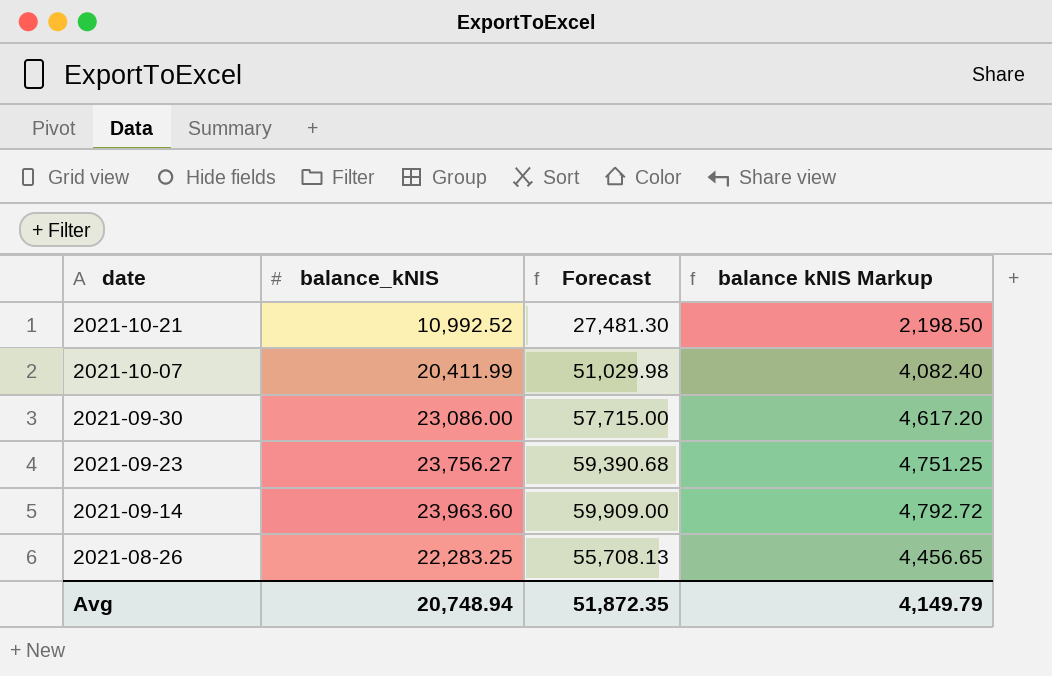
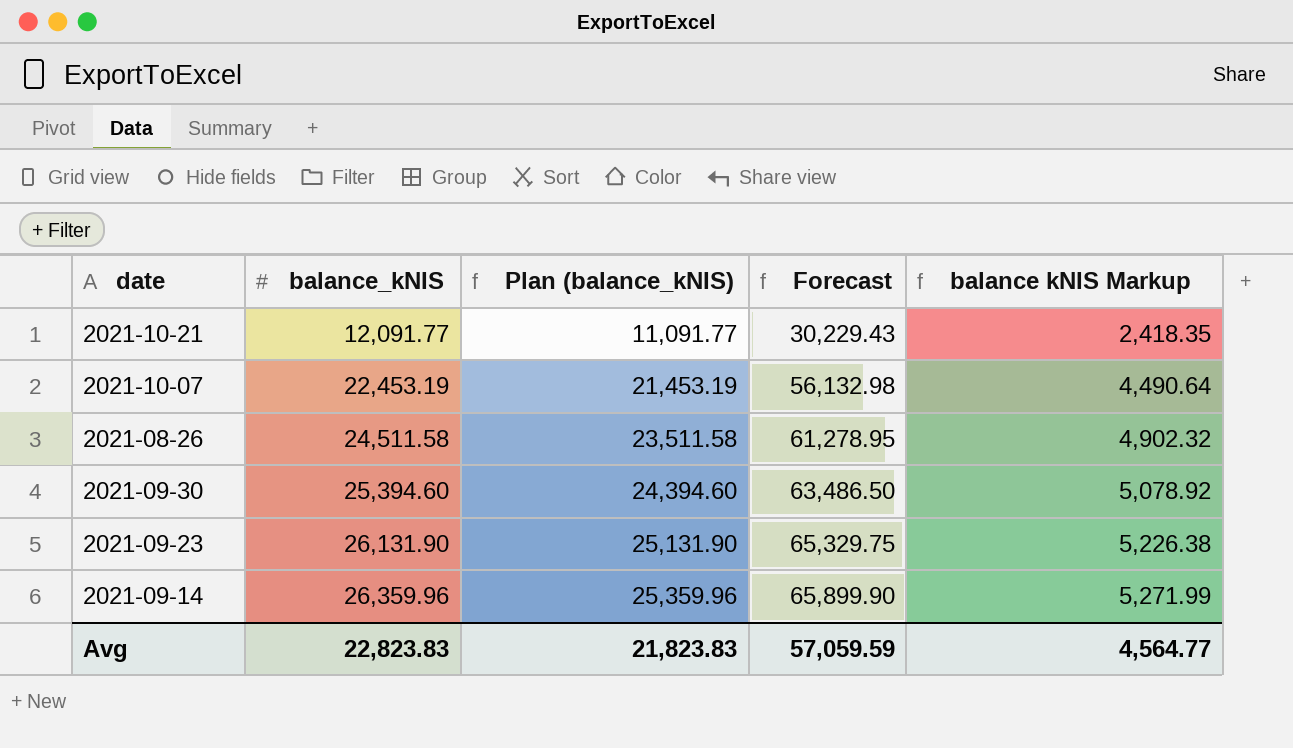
row order: date descending -> balance_kNIS ascending
column Plan (balance_kNIS) | formula: none -> [balance_kNIS] - 1000
2021-10-21 | balance_kNIS: 10,992.52 -> 12,091.77
2021-10-21 | Forecast: 27,481.30 -> 30,229.43
2021-10-21 | balance kNIS Markup: 2,198.50 -> 2,418.35
2021-10-07 | balance_kNIS: 20,411.99 -> 22,453.19
2021-10-07 | Forecast: 51,029.98 -> 56,132.98
2021-10-07 | balance kNIS Markup: 4,082.40 -> 4,490.64
2021-08-26 | balance_kNIS: 22,283.25 -> 24,511.58
2021-08-26 | Forecast: 55,708.13 -> 61,278.95
2021-08-26 | balance kNIS Markup: 4,456.65 -> 4,902.32
2021-09-30 | balance_kNIS: 23,086.00 -> 25,394.60
2021-09-30 | Forecast: 57,715.00 -> 63,486.50
2021-09-30 | balance kNIS Markup: 4,617.20 -> 5,078.92
2021-09-23 | balance_kNIS: 23,756.27 -> 26,131.90
2021-09-23 | Forecast: 59,390.68 -> 65,329.75
2021-09-23 | balance kNIS Markup: 4,751.25 -> 5,226.38
2021-09-14 | balance_kNIS: 23,963.60 -> 26,359.96
2021-09-14 | Forecast: 59,909.00 -> 65,899.90
2021-09-14 | balance kNIS Markup: 4,792.72 -> 5,271.99
Avg | balance_kNIS: 20,748.94 -> 22,823.83
Avg | Forecast: 51,872.35 -> 57,059.59
Avg | balance kNIS Markup: 4,149.79 -> 4,564.77

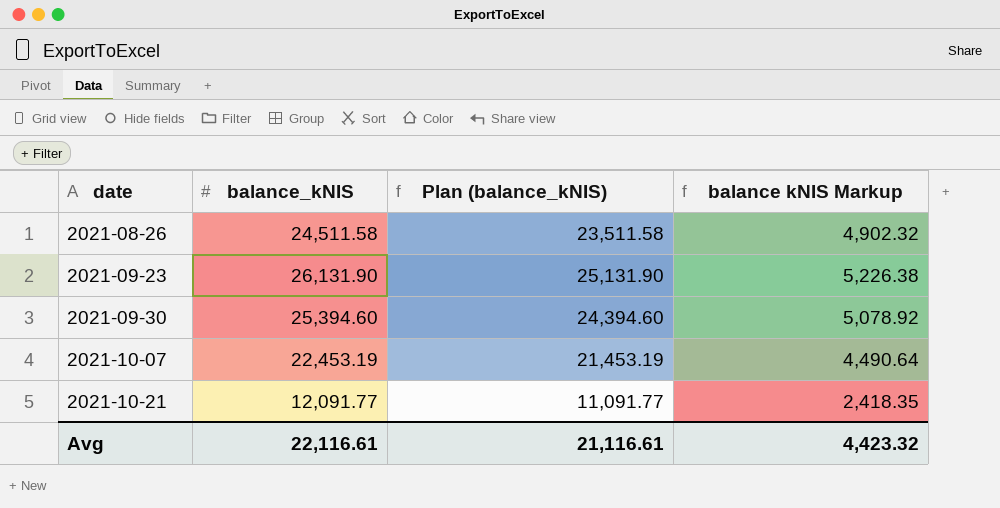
row order: balance_kNIS ascending -> date ascending
column Forecast | formula: [balance_kNIS] * 2.5 -> none
row 2021-09-14: 26,359.96 | 25,359.96 | 65,899.90 | 5,271.99 -> none
Avg | balance_kNIS: 22,823.83 -> 22,116.61
Avg | Plan (balance_kNIS): 21,823.83 -> 21,116.61
Avg | balance kNIS Markup: 4,564.77 -> 4,423.32

